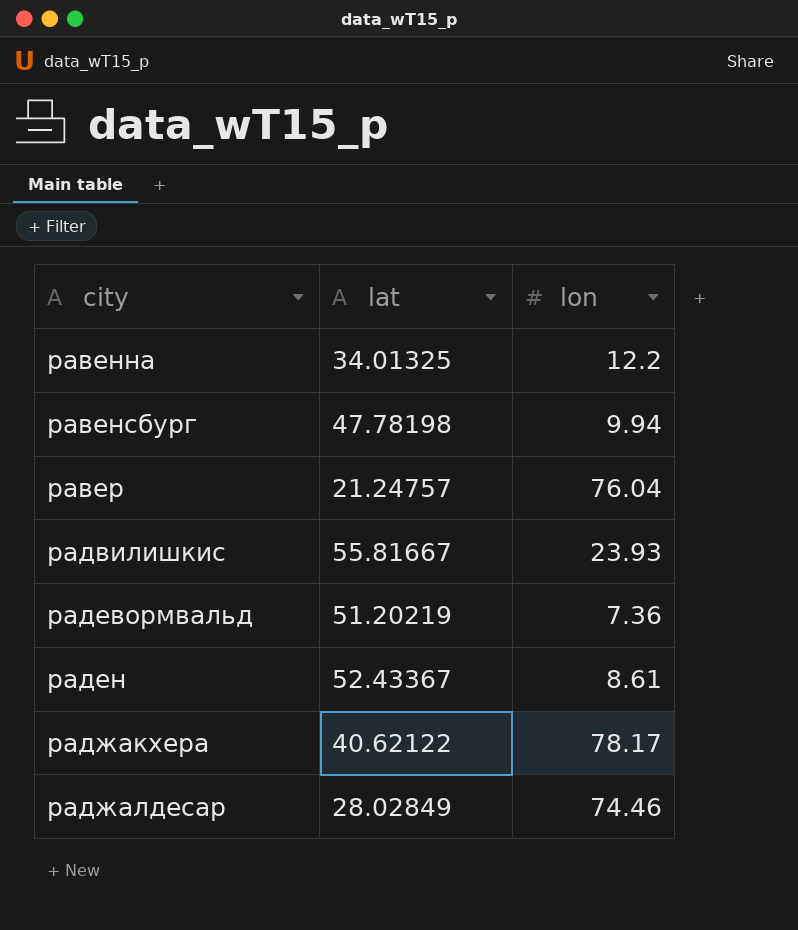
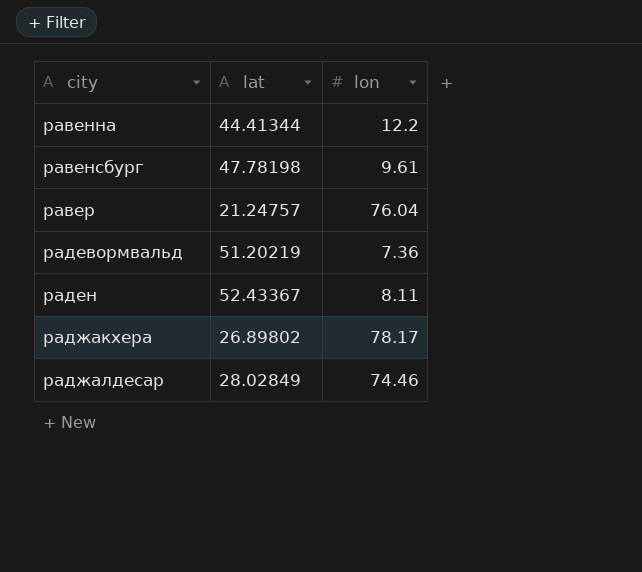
row радвилишкис: 55.81667 | 23.93 -> none
равенна | lat: 34.01325 -> 44.41344
равенсбург | lon: 9.94 -> 9.61
раден | lon: 8.61 -> 8.11
раджакхера | lat: 40.62122 -> 26.89802

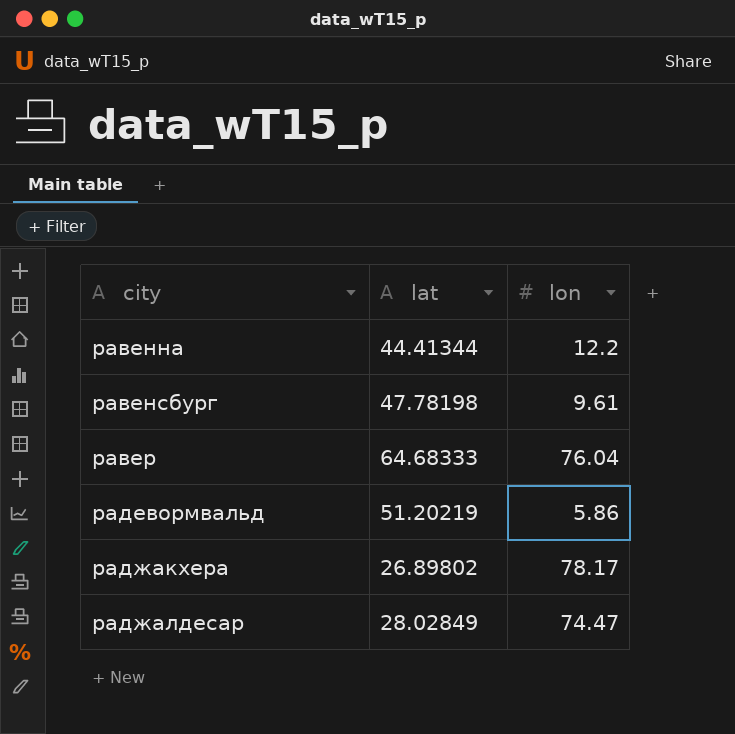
row раден: 52.43367 | 8.11 -> none
равер | lat: 21.24757 -> 64.68333
радевормвальд | lon: 7.36 -> 5.86
раджалдесар | lon: 74.46 -> 74.47

